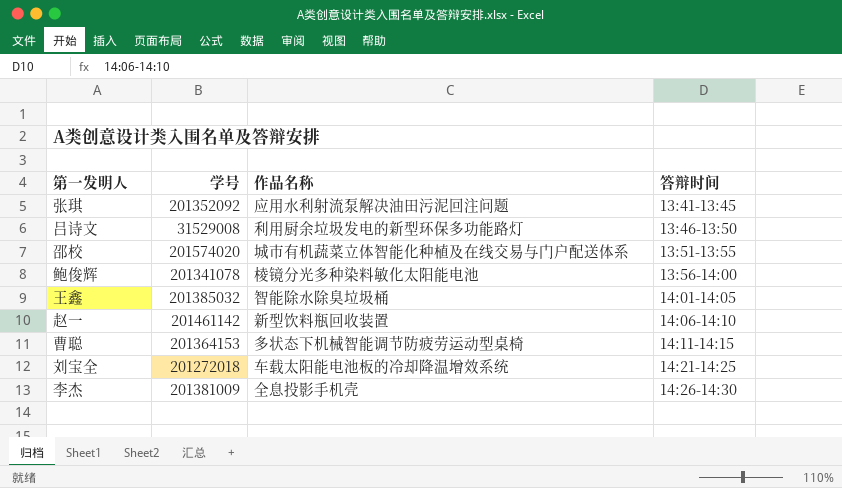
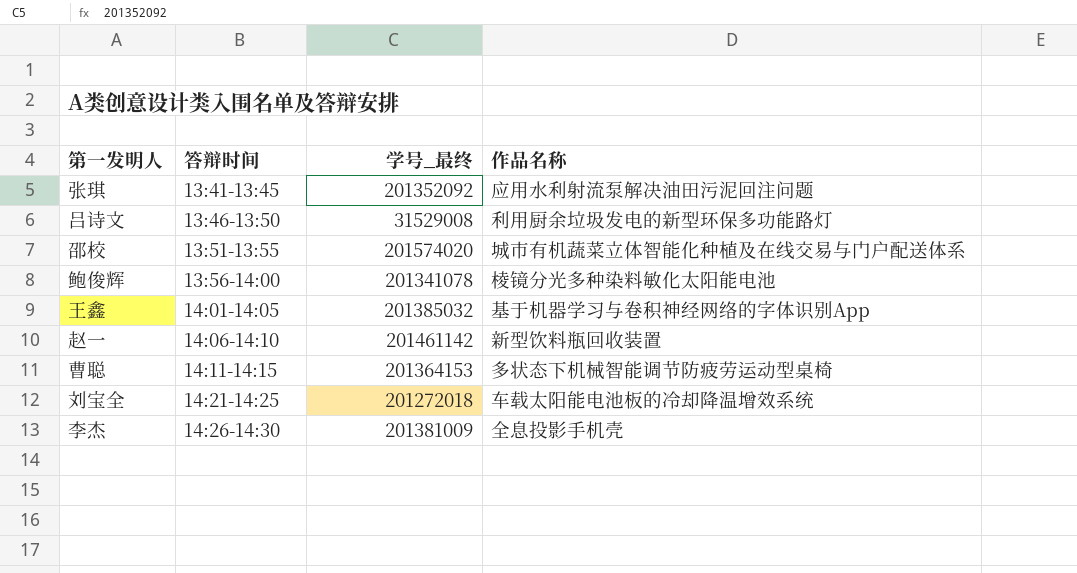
column 答辩时间 | position: 4 -> 2
column name: 学号 -> 学号_最终
王鑫 | 作品名称: 智能除水除臭垃圾桶 -> 基于机器学习与卷积神经网络的字体识别App

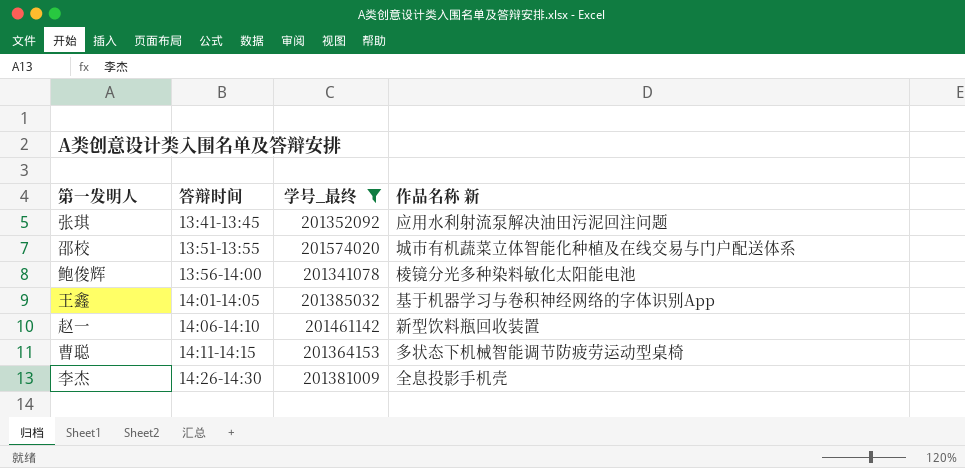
filter: none -> 学号_最终 >= 201341078
column name: 作品名称 -> 作品名称 新

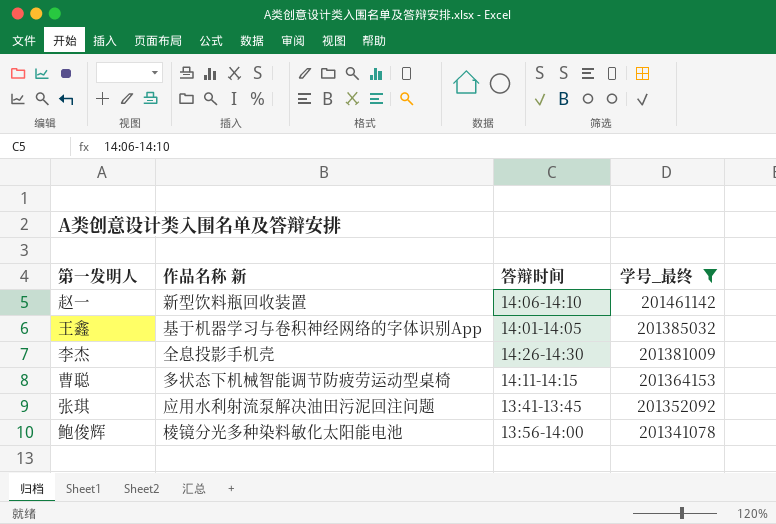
row order: 答辩时间 ascending -> 学号_最终 descending
column 作品名称 新 | position: 4 -> 2
row 邵校: 13:51-13:55 | 201574020 | 城市有机蔬菜立体智能化种植及在线交易与门户配送体系 -> none

